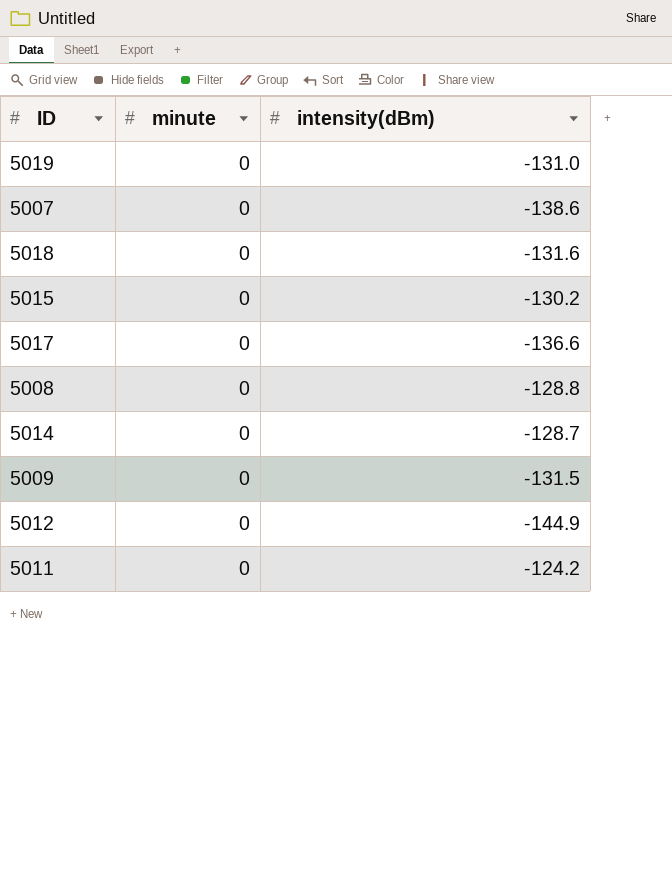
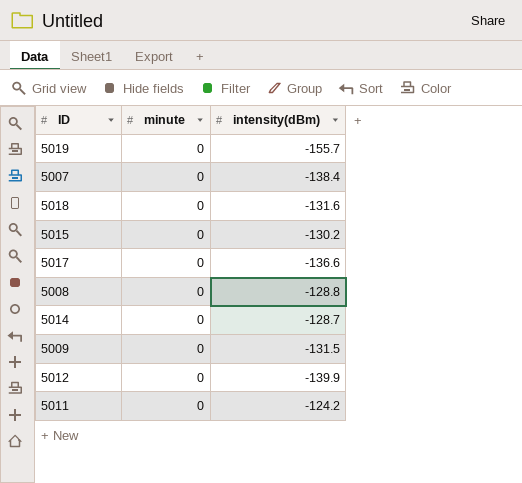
5019 | intensity(dBm): -131.0 -> -155.7
5007 | intensity(dBm): -138.6 -> -138.4
5012 | intensity(dBm): -144.9 -> -139.9

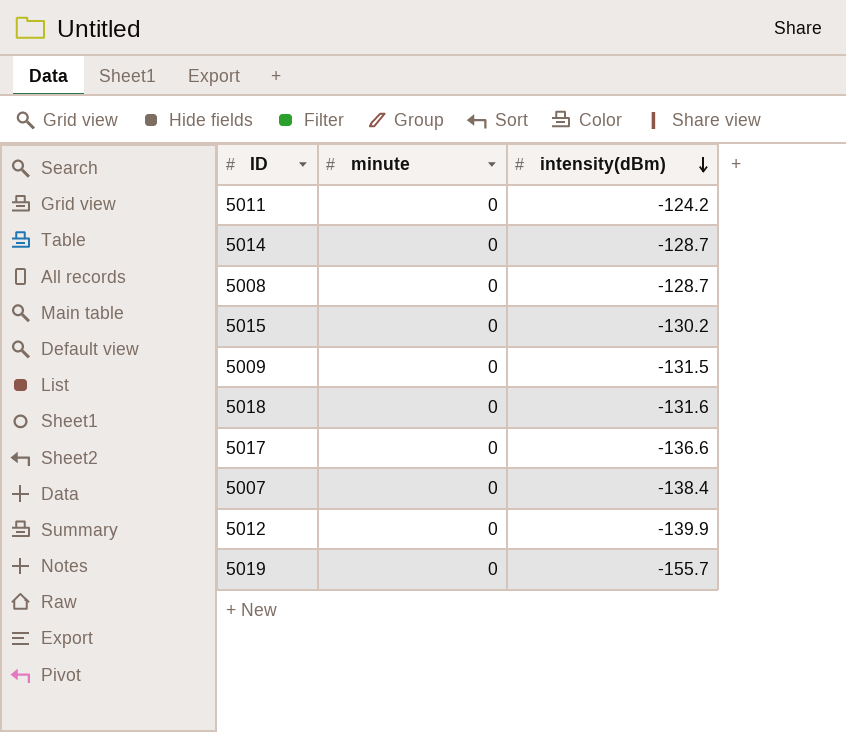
row order: none -> intensity(dBm) descending
5008 | intensity(dBm): -128.8 -> -128.7

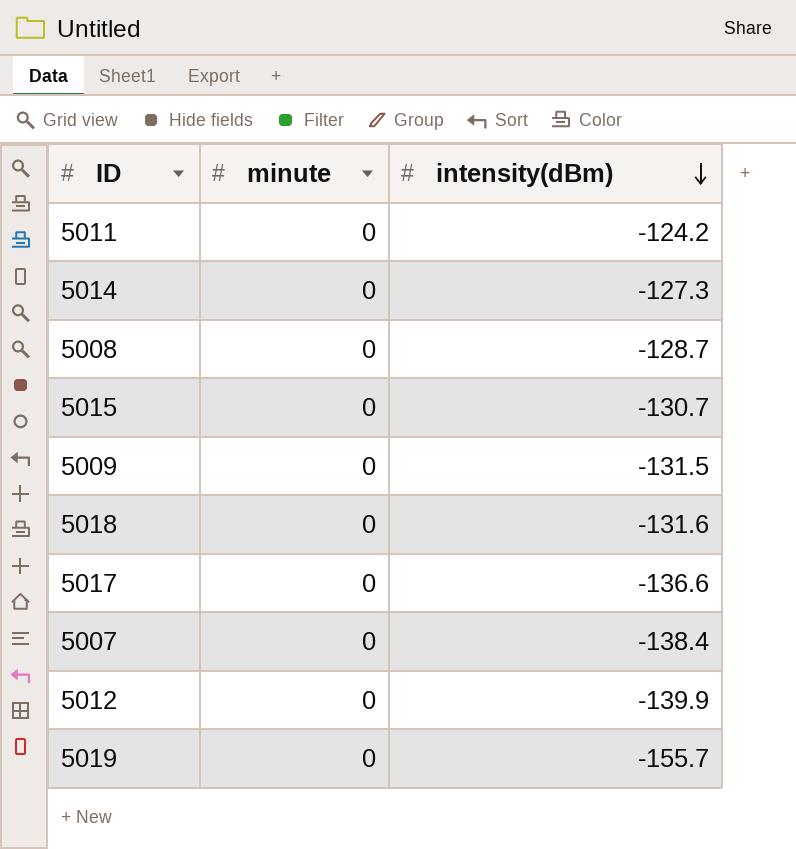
5014 | intensity(dBm): -128.7 -> -127.3
5015 | intensity(dBm): -130.2 -> -130.7

